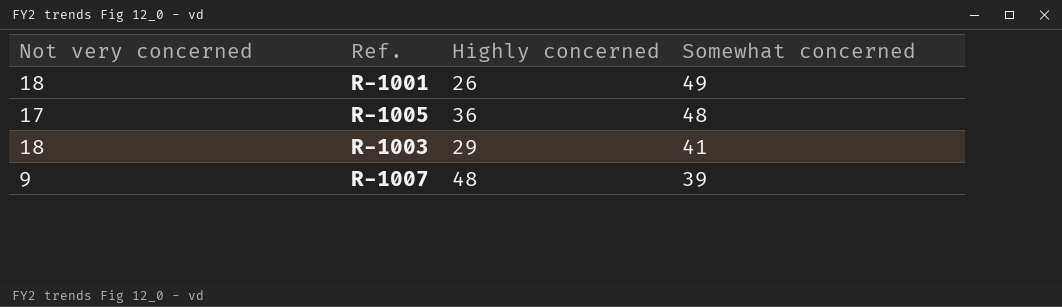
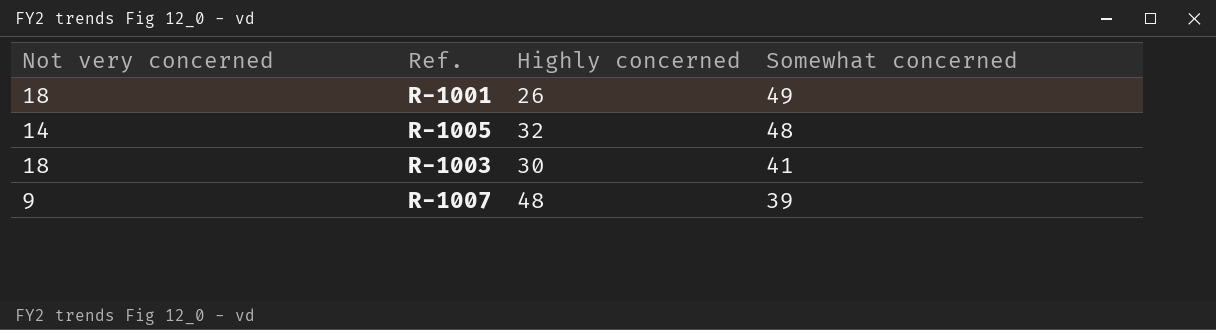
R-1005 | Not very concerned: 17 -> 14
R-1005 | Highly concerned: 36 -> 32
R-1003 | Highly concerned: 29 -> 30

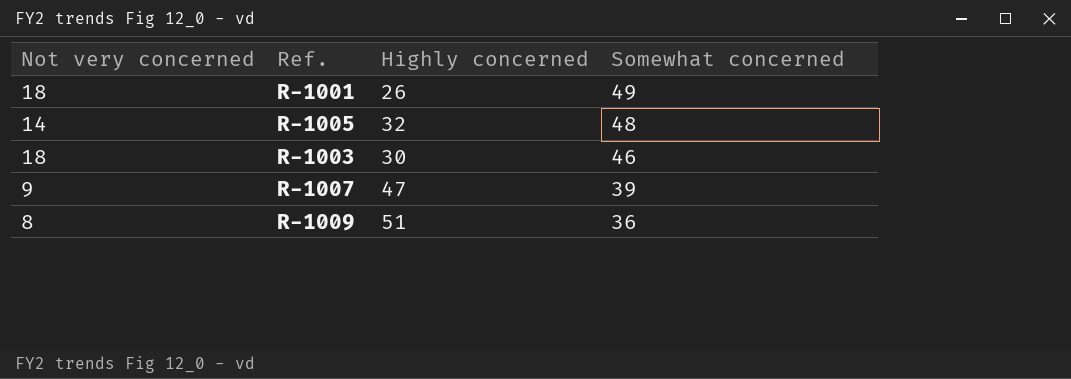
R-1003 | Somewhat concerned: 41 -> 46
R-1007 | Highly concerned: 48 -> 47
row R-1009: none -> 8 | 51 | 36

